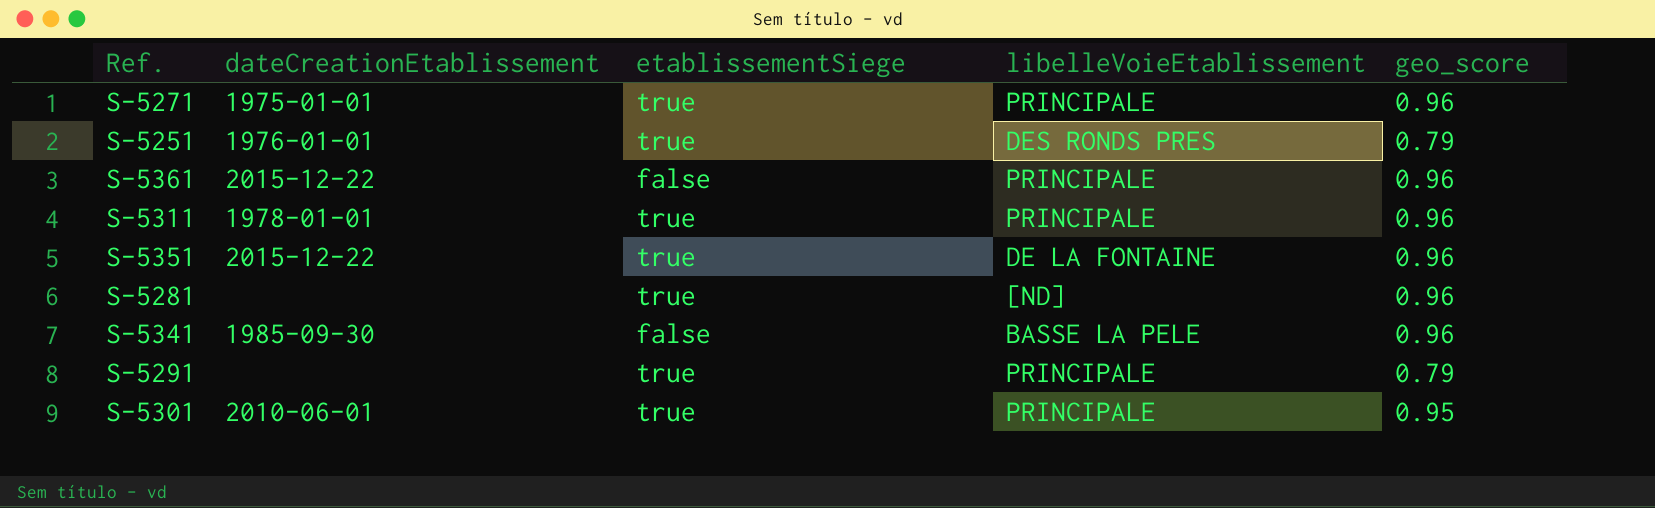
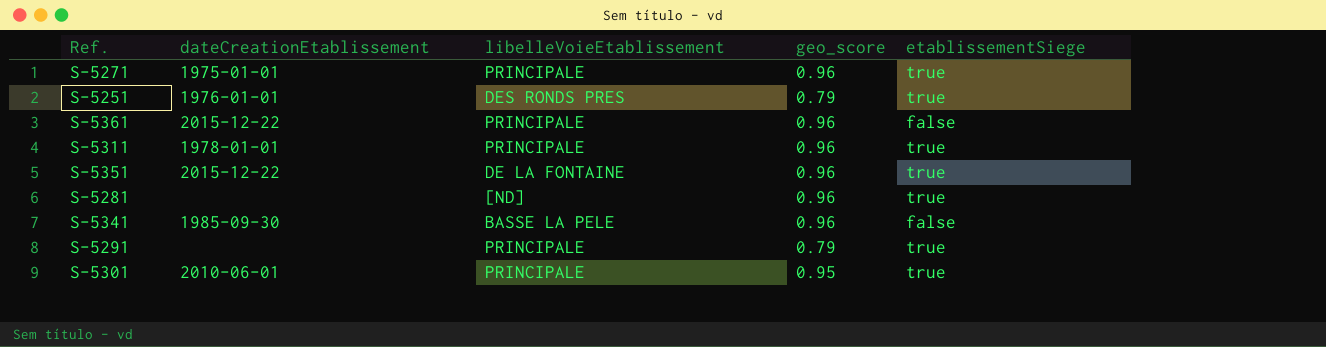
column etablissementSiege | position: 3 -> 5

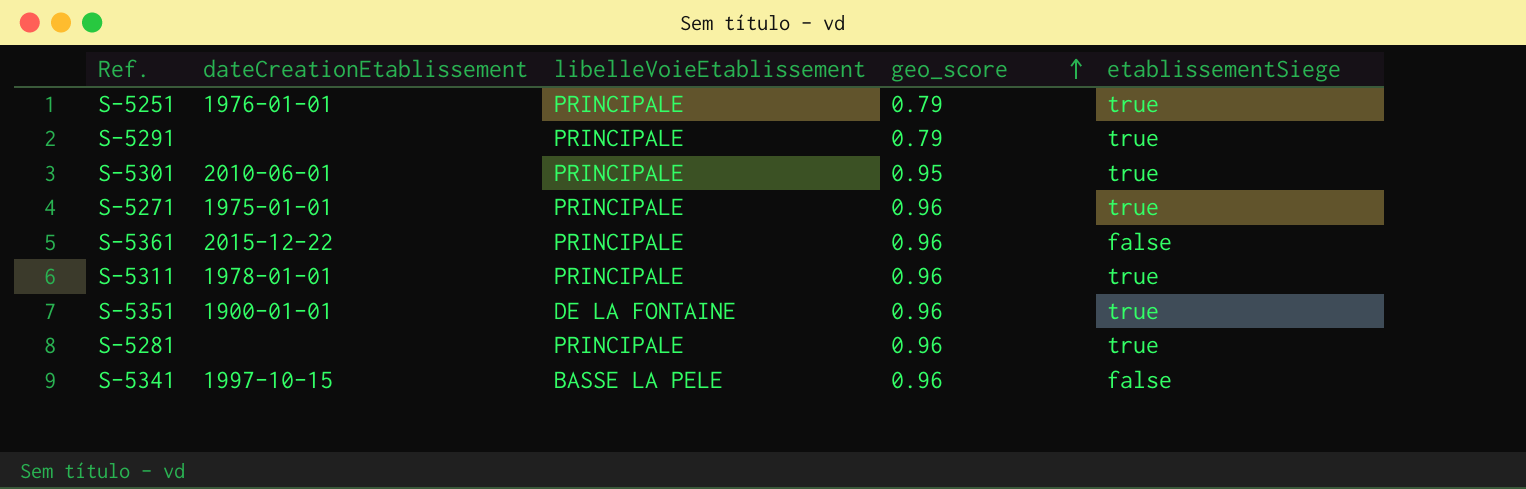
row order: none -> geo_score ascending
S-5251 | libelleVoieEtablissement: DES RONDS PRES -> PRINCIPALE
S-5351 | dateCreationEtablissement: 2015-12-22 -> 1900-01-01
S-5281 | libelleVoieEtablissement: [ND] -> PRINCIPALE
S-5341 | dateCreationEtablissement: 1985-09-30 -> 1997-10-15

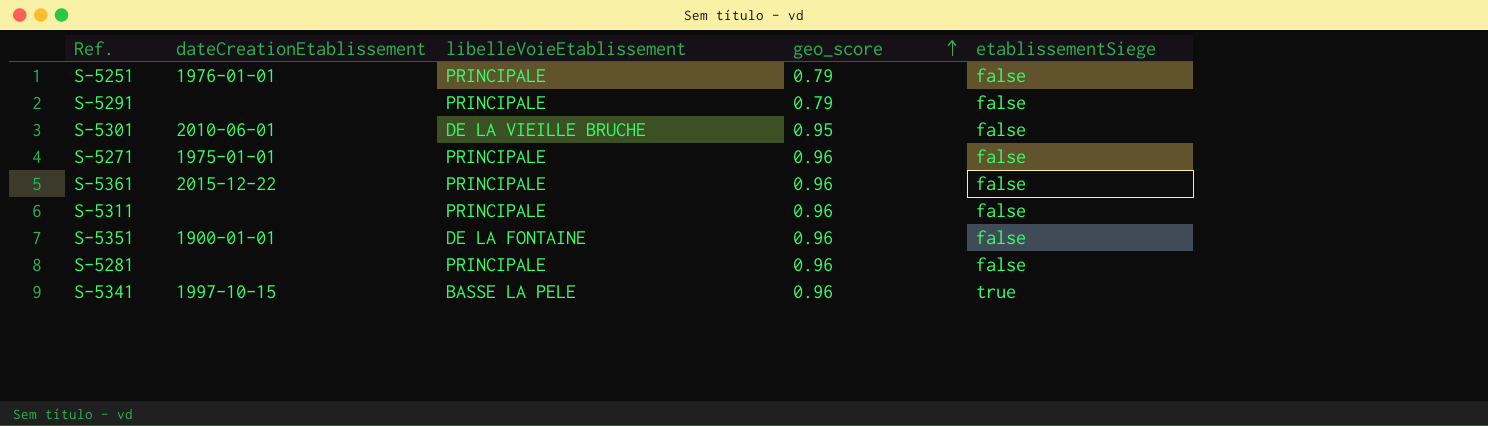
S-5251 | etablissementSiege: true -> false
S-5291 | etablissementSiege: true -> false
S-5301 | libelleVoieEtablissement: PRINCIPALE -> DE LA VIEILLE BRUCHE
S-5301 | etablissementSiege: true -> false
S-5271 | etablissementSiege: true -> false
S-5311 | dateCreationEtablissement: 1978-01-01 -> none
S-5311 | etablissementSiege: true -> false
S-5351 | etablissementSiege: true -> false
S-5281 | etablissementSiege: true -> false
S-5341 | etablissementSiege: false -> true

